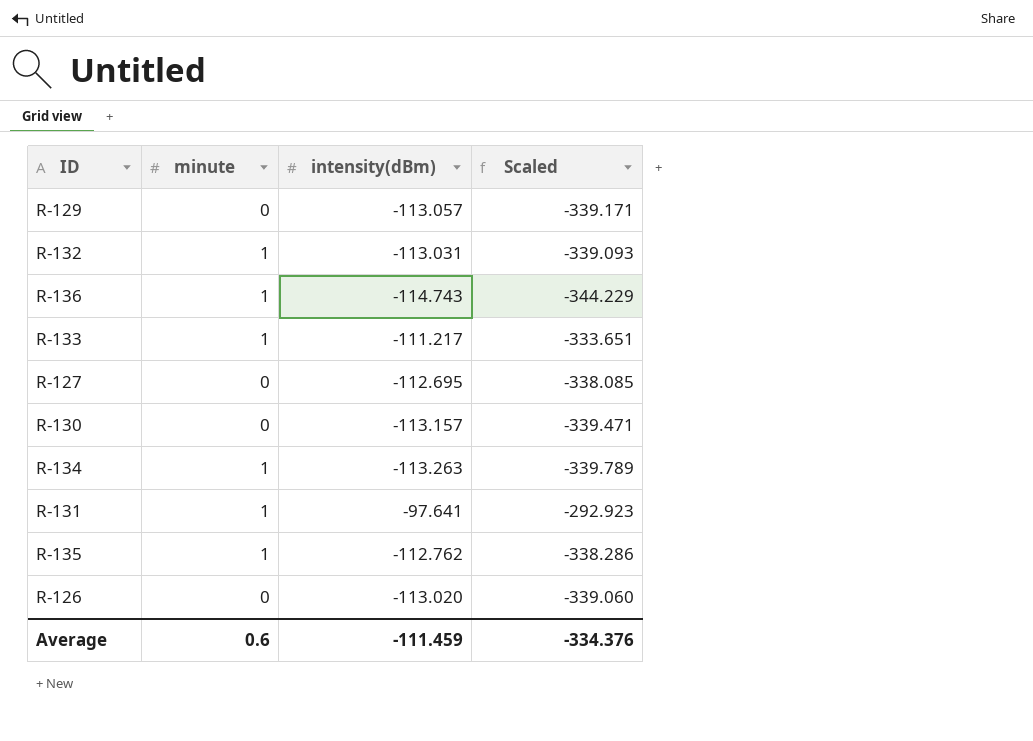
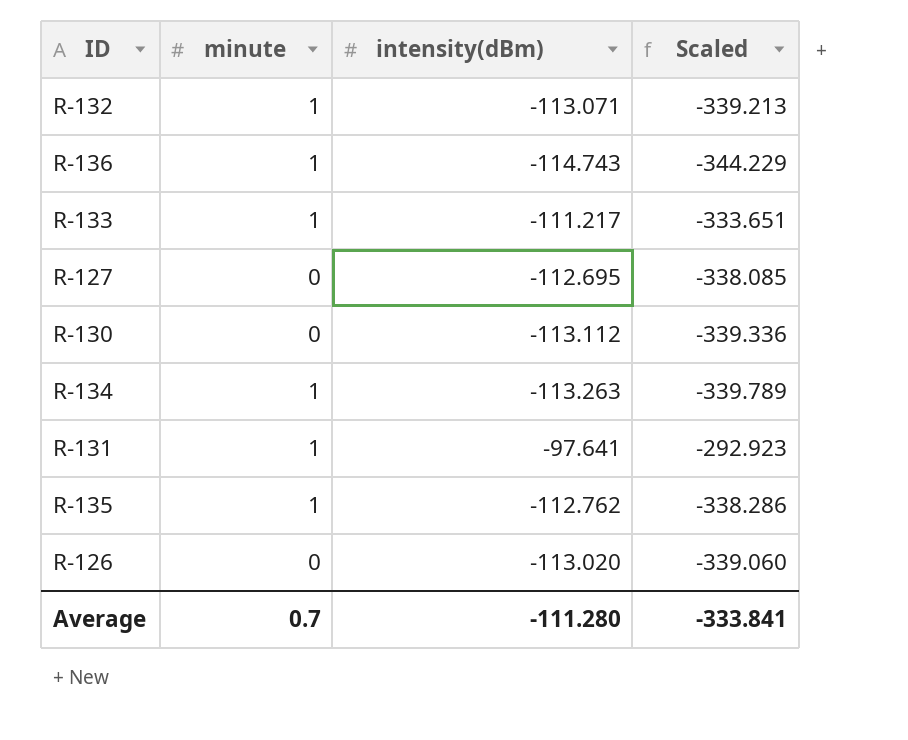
row R-129: 0 | -113.057 | -339.171 -> none
R-132 | intensity(dBm): -113.031 -> -113.071
R-132 | Scaled: -339.093 -> -339.213
R-130 | intensity(dBm): -113.157 -> -113.112
R-130 | Scaled: -339.471 -> -339.336
Average | minute: 0.6 -> 0.7
Average | intensity(dBm): -111.459 -> -111.280
Average | Scaled: -334.376 -> -333.841

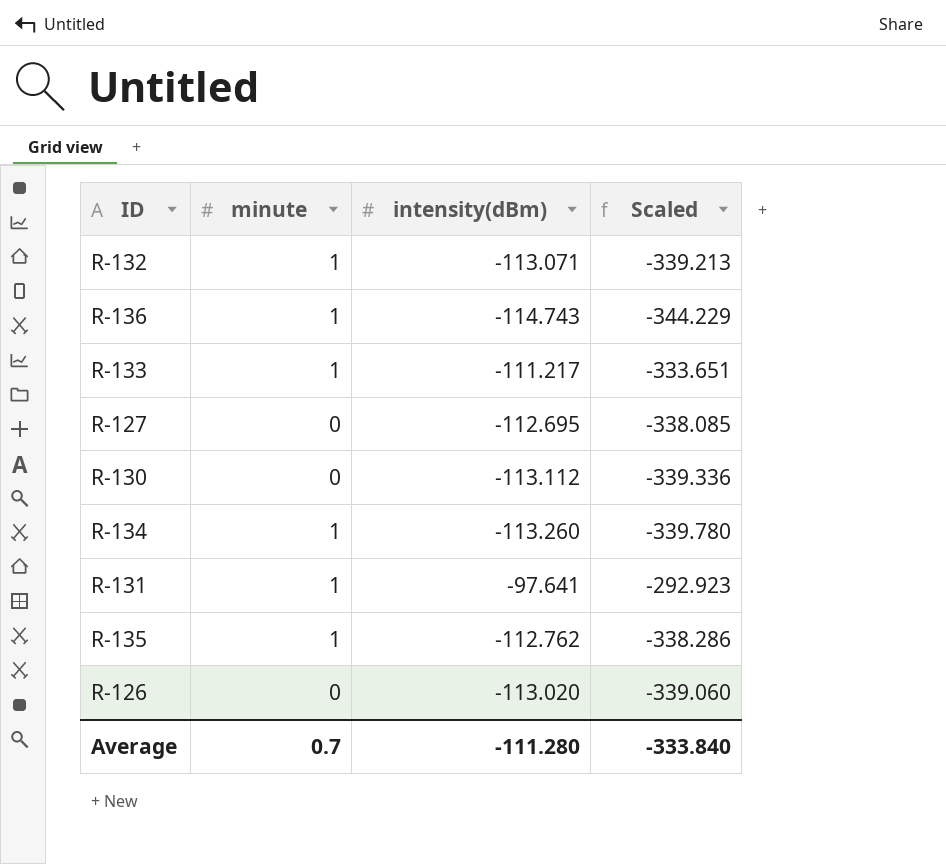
R-134 | intensity(dBm): -113.263 -> -113.260
R-134 | Scaled: -339.789 -> -339.780
Average | Scaled: -333.841 -> -333.840

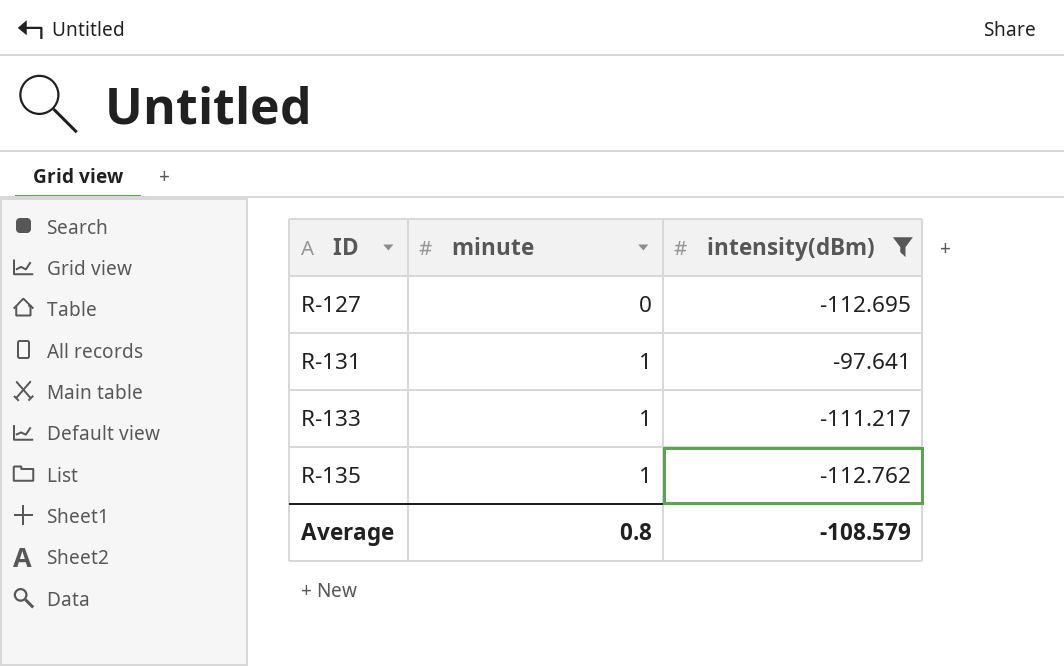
filter: none -> intensity(dBm) >= -112.762
row order: none -> ID ascending
column Scaled | formula: [intensity(dBm)] * 3 -> none
Average | minute: 0.7 -> 0.8
Average | intensity(dBm): -111.280 -> -108.579

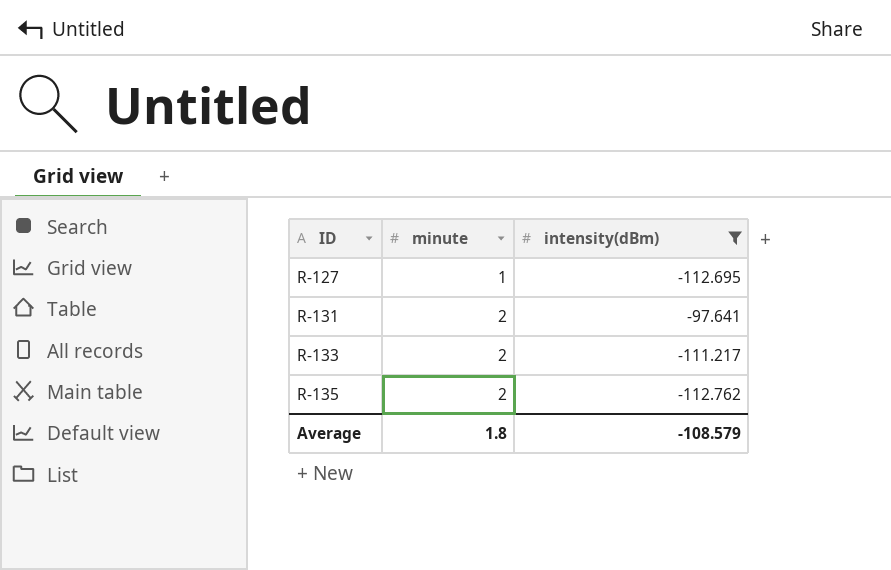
R-127 | minute: 0 -> 1
R-131 | minute: 1 -> 2
R-133 | minute: 1 -> 2
R-135 | minute: 1 -> 2
Average | minute: 0.8 -> 1.8

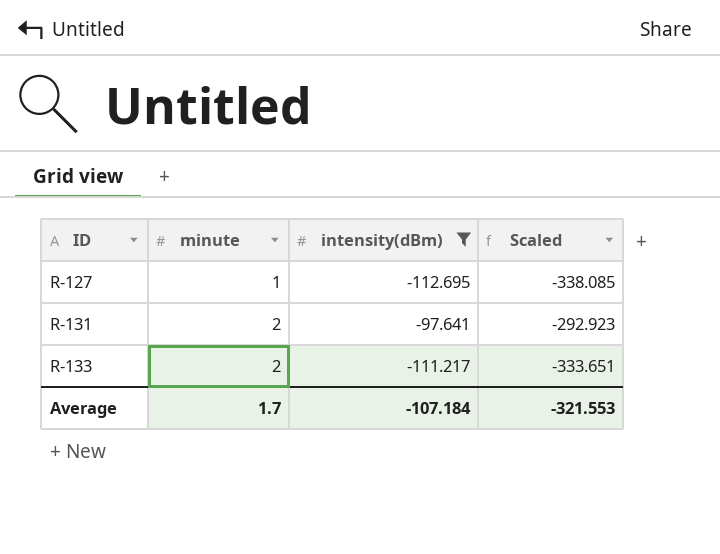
column Scaled | formula: none -> [intensity(dBm)] * 3
row R-135: 2 | -112.762 -> none
Average | minute: 1.8 -> 1.7
Average | intensity(dBm): -108.579 -> -107.184

